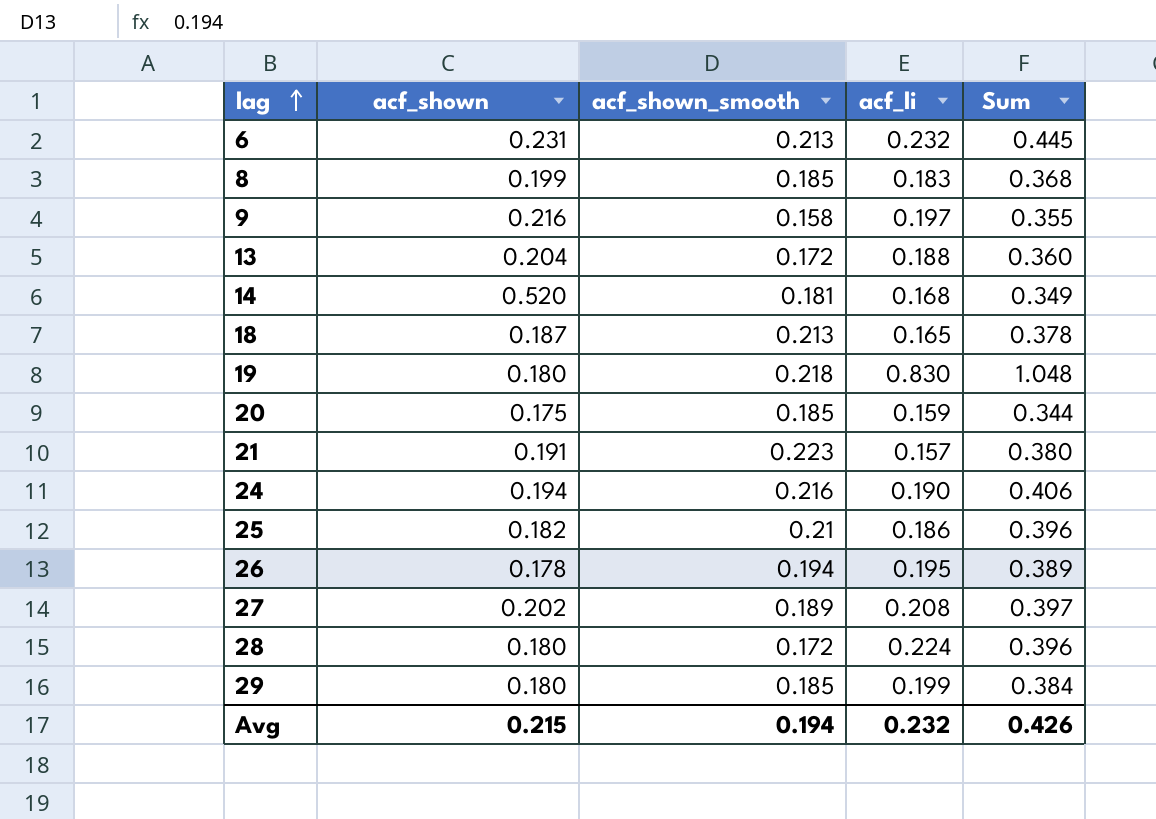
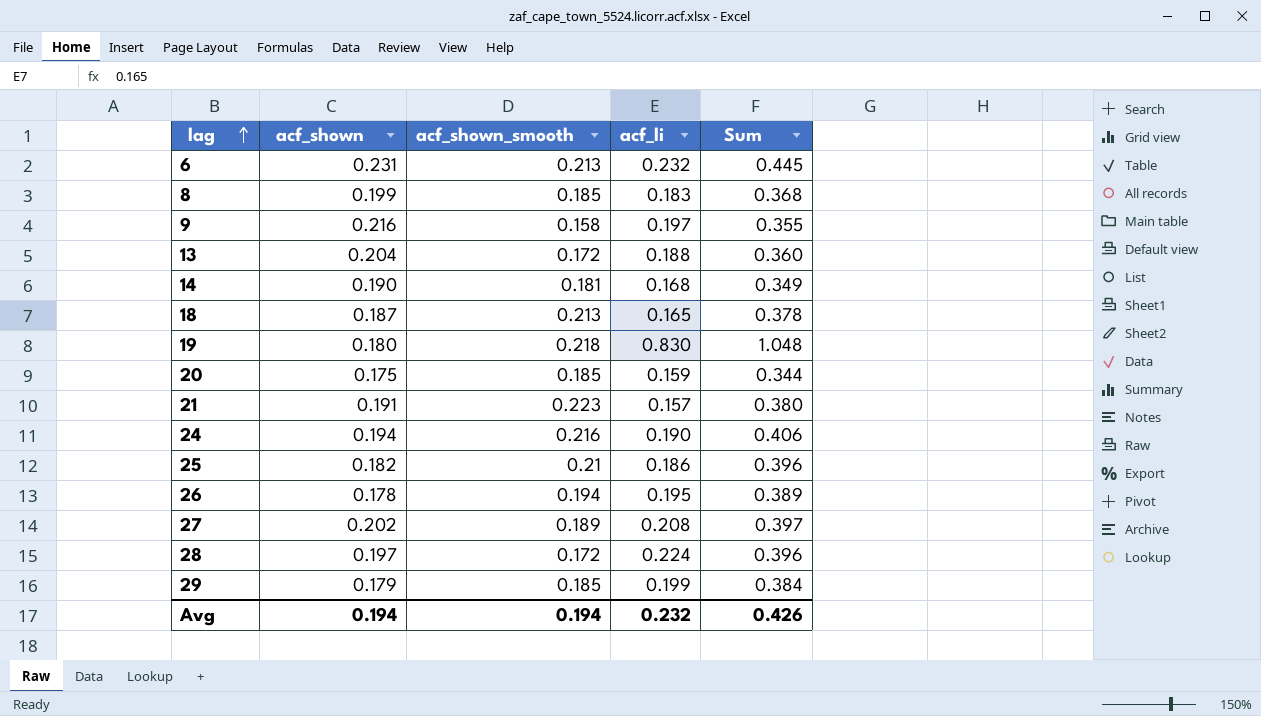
14 | acf_shown: 0.520 -> 0.190
28 | acf_shown: 0.180 -> 0.197
29 | acf_shown: 0.180 -> 0.179
Avg | acf_shown: 0.215 -> 0.194

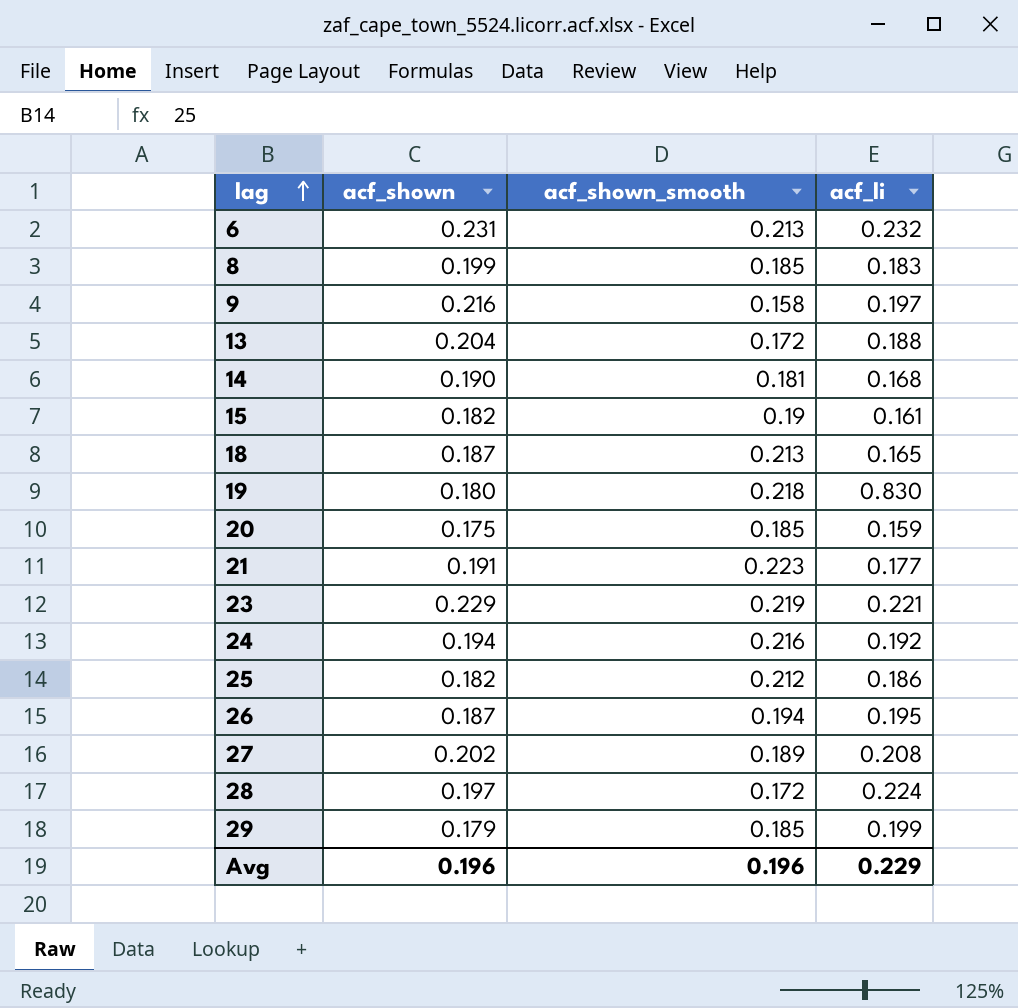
column Sum | formula: [acf_shown_smooth] + [acf_li] -> none
row 15: none -> 0.182 | 0.19 | 0.161
21 | acf_li: 0.157 -> 0.177
row 23: none -> 0.229 | 0.219 | 0.221
24 | acf_li: 0.190 -> 0.192
25 | acf_shown_smooth: 0.21 -> 0.212
26 | acf_shown: 0.178 -> 0.187
Avg | acf_shown: 0.194 -> 0.196
Avg | acf_shown_smooth: 0.194 -> 0.196
Avg | acf_li: 0.232 -> 0.229

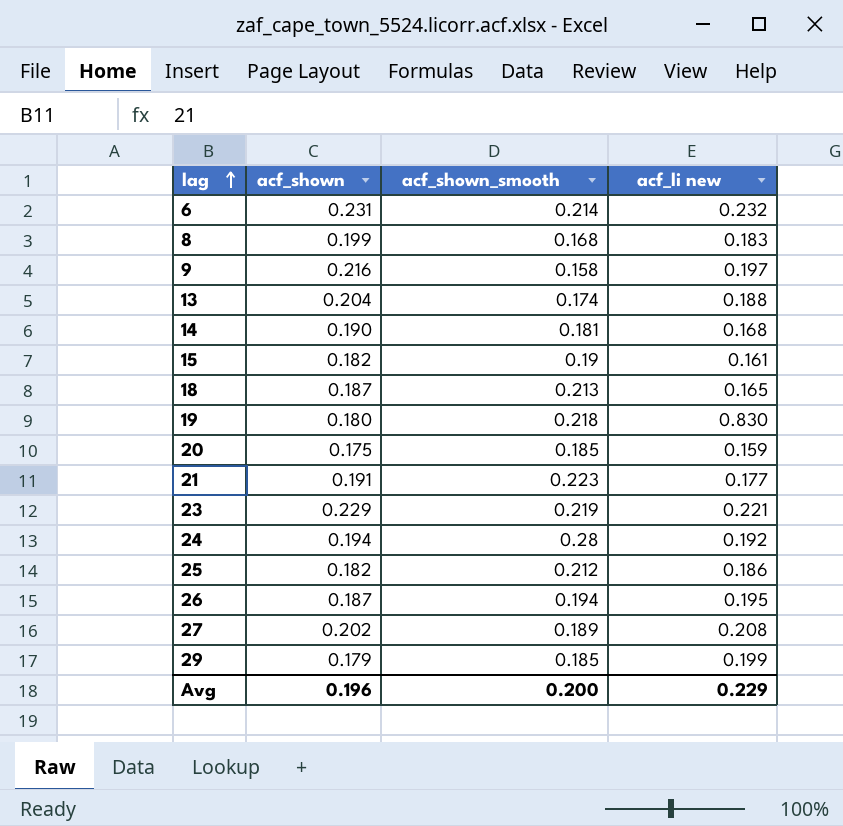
column name: acf_li -> acf_li new
row 28: 0.197 | 0.172 | 0.224 -> none
6 | acf_shown_smooth: 0.213 -> 0.214
8 | acf_shown_smooth: 0.185 -> 0.168
13 | acf_shown_smooth: 0.172 -> 0.174
24 | acf_shown_smooth: 0.216 -> 0.28
Avg | acf_shown_smooth: 0.196 -> 0.200

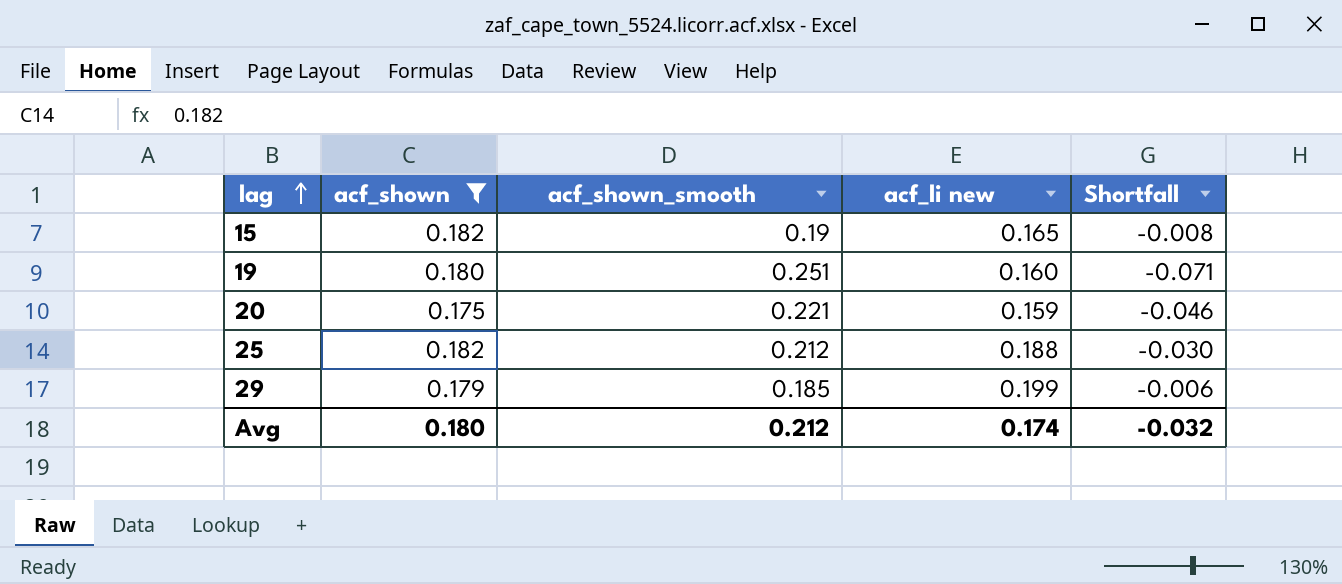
filter: none -> acf_shown <= 0.182
column Shortfall | formula: none -> [acf_shown] - [acf_shown_smooth]
15 | acf_li new: 0.161 -> 0.165
19 | acf_shown_smooth: 0.218 -> 0.251
19 | acf_li new: 0.830 -> 0.160
20 | acf_shown_smooth: 0.185 -> 0.221
25 | acf_li new: 0.186 -> 0.188
Avg | acf_shown: 0.196 -> 0.180
Avg | acf_shown_smooth: 0.200 -> 0.212
Avg | acf_li new: 0.229 -> 0.174

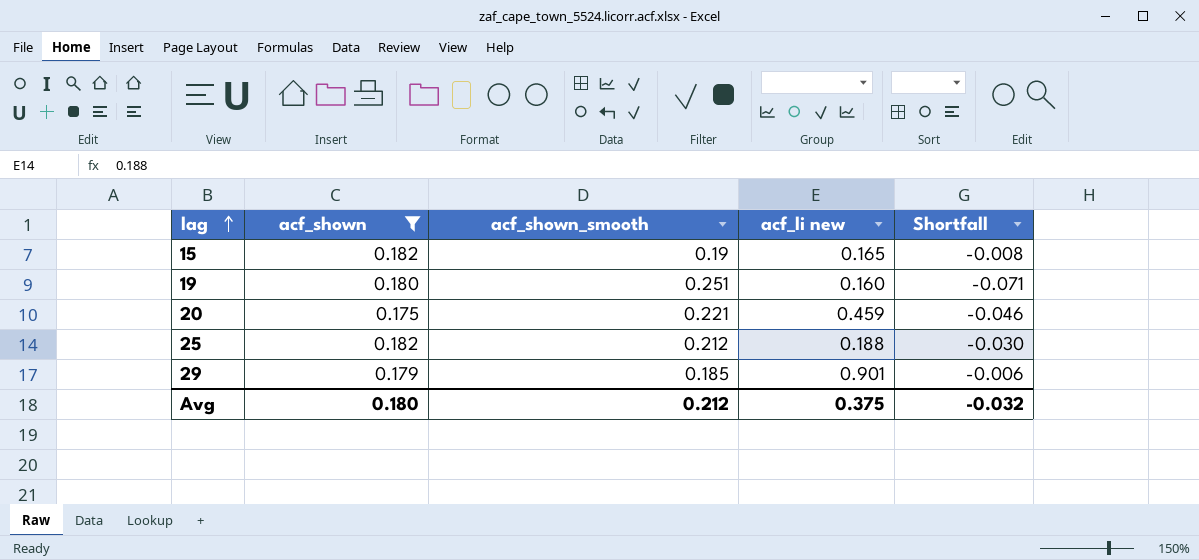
20 | acf_li new: 0.159 -> 0.459
29 | acf_li new: 0.199 -> 0.901
Avg | acf_li new: 0.174 -> 0.375

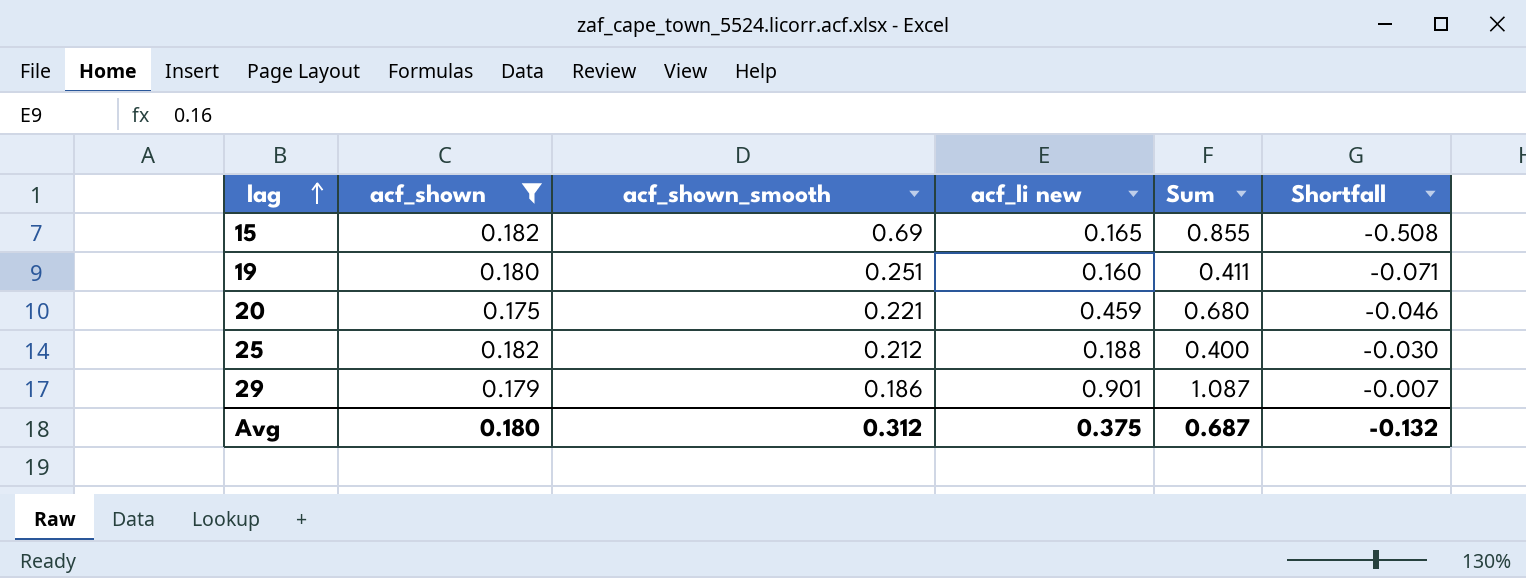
column Sum | formula: none -> [acf_shown_smooth] + [acf_li new]
15 | acf_shown_smooth: 0.19 -> 0.69
15 | Shortfall: -0.008 -> -0.508
29 | acf_shown_smooth: 0.185 -> 0.186
29 | Shortfall: -0.006 -> -0.007
Avg | acf_shown_smooth: 0.212 -> 0.312
Avg | Shortfall: -0.032 -> -0.132

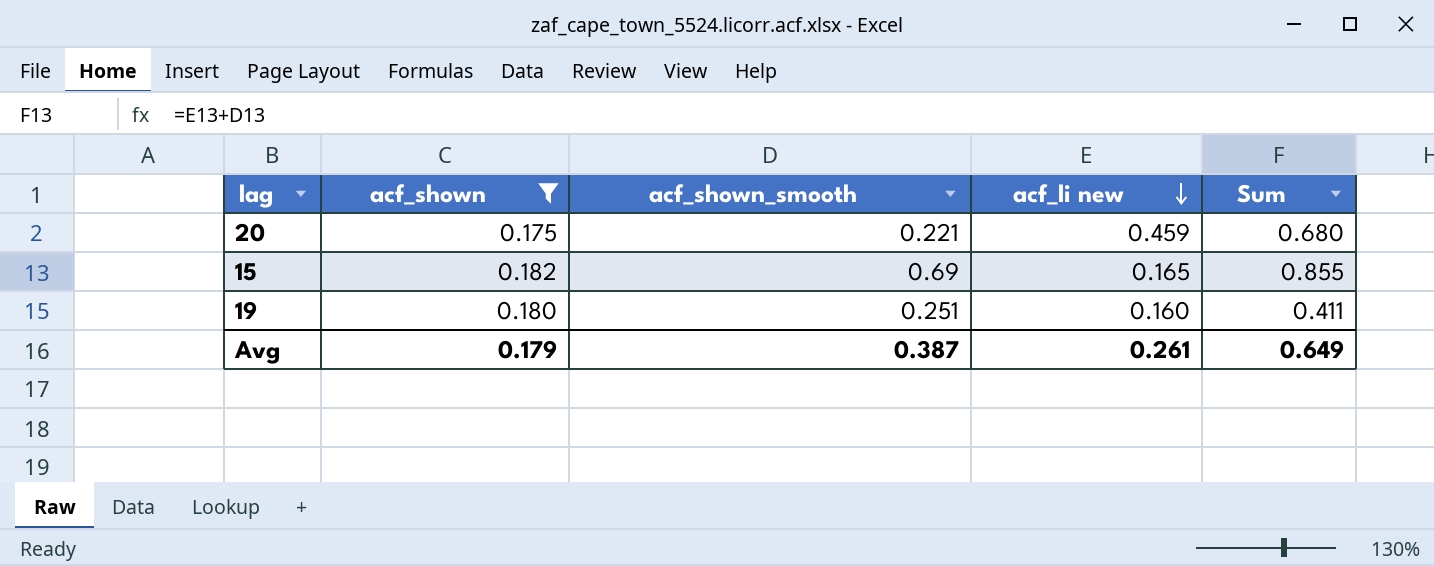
row order: lag ascending -> acf_li new descending
column Shortfall | formula: [acf_shown] - [acf_shown_smooth] -> none
row 25: 0.182 | 0.212 | 0.188 | 0.400 | -0.030 -> none
row 29: 0.179 | 0.186 | 0.901 | 1.087 | -0.007 -> none
Avg | acf_shown: 0.180 -> 0.179
Avg | acf_shown_smooth: 0.312 -> 0.387
Avg | acf_li new: 0.375 -> 0.261
Avg | Sum: 0.687 -> 0.649

